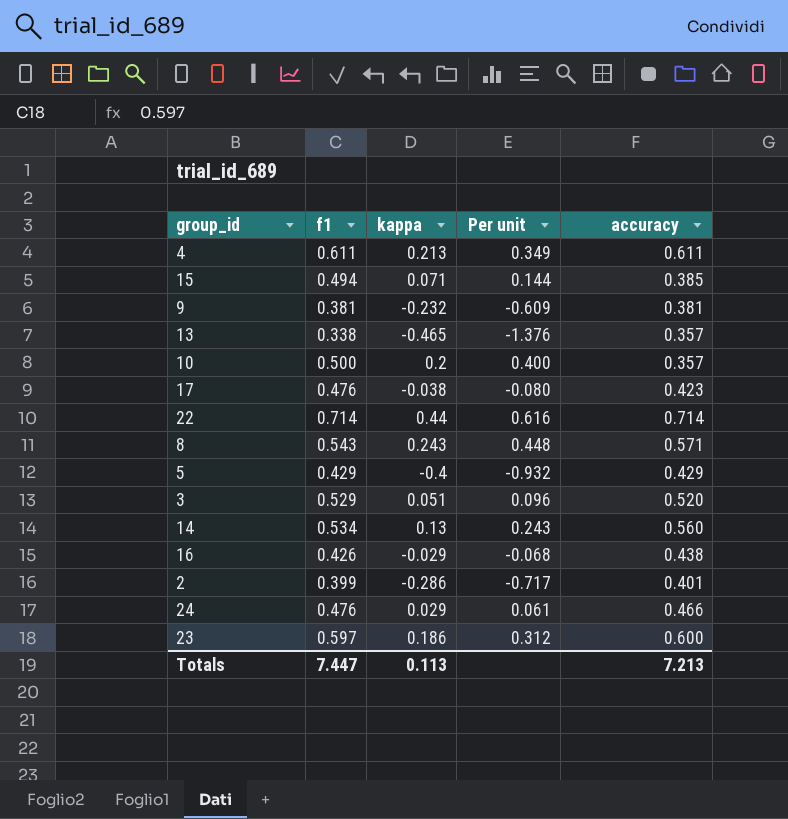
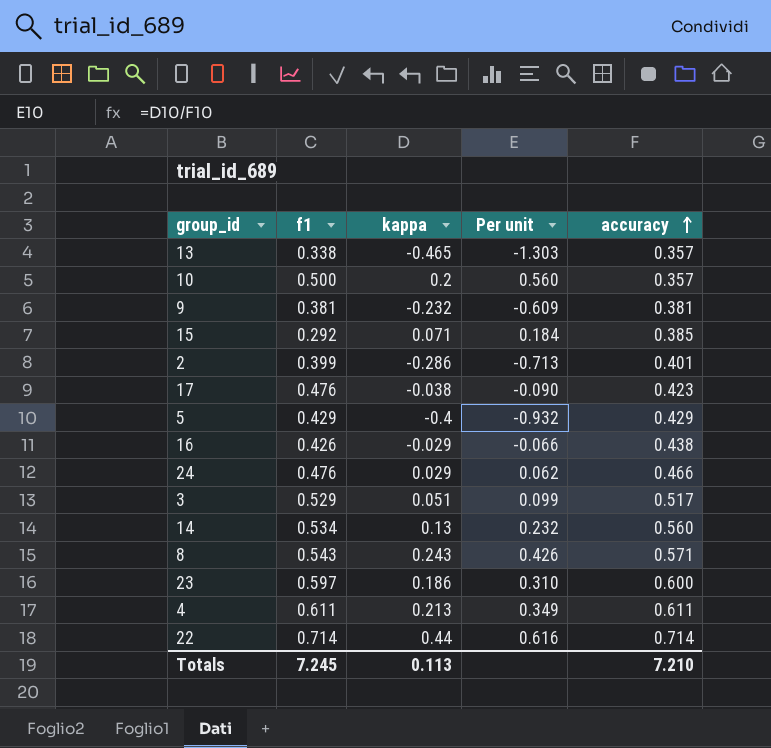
row order: none -> accuracy ascending
column Per unit | formula: [kappa] / [f1] -> [kappa] / [accuracy]
15 | f1: 0.494 -> 0.292
3 | accuracy: 0.520 -> 0.517
Totals | f1: 7.447 -> 7.245
Totals | accuracy: 7.213 -> 7.210

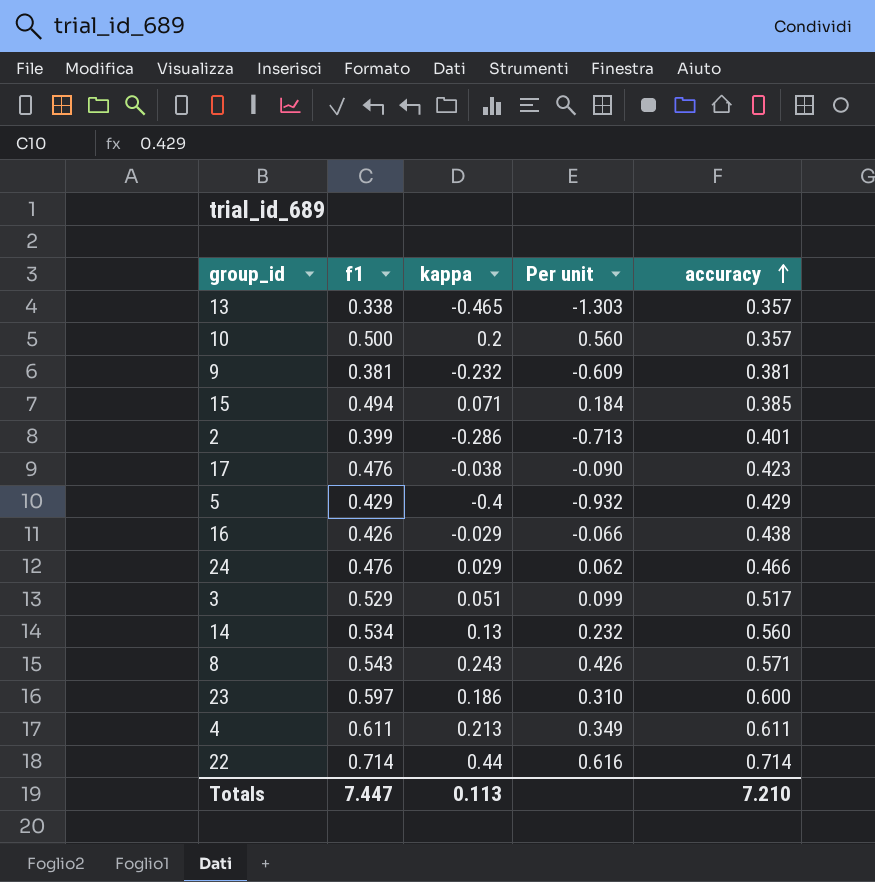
15 | f1: 0.292 -> 0.494
Totals | f1: 7.245 -> 7.447

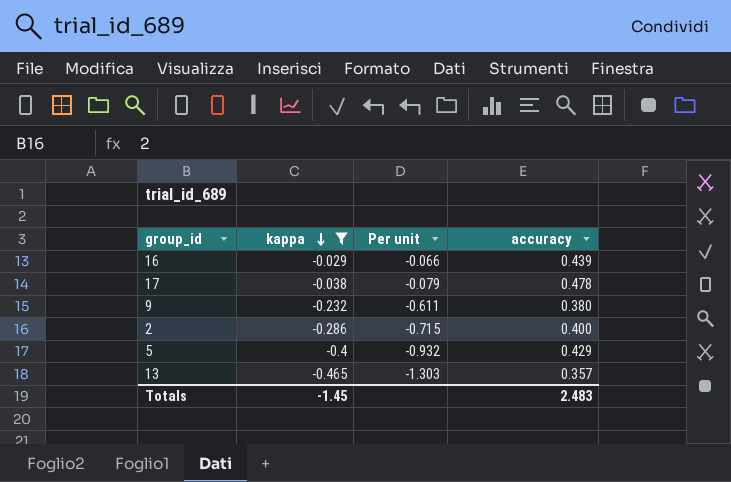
filter: none -> kappa <= -0.029
row order: accuracy ascending -> kappa descending
column f1 | position: 2 -> none
16 | accuracy: 0.438 -> 0.439
17 | Per unit: -0.090 -> -0.079
17 | accuracy: 0.423 -> 0.478
9 | Per unit: -0.609 -> -0.611
9 | accuracy: 0.381 -> 0.380
2 | Per unit: -0.713 -> -0.715
2 | accuracy: 0.401 -> 0.400
Totals | kappa: 0.113 -> -1.45
Totals | accuracy: 7.210 -> 2.483

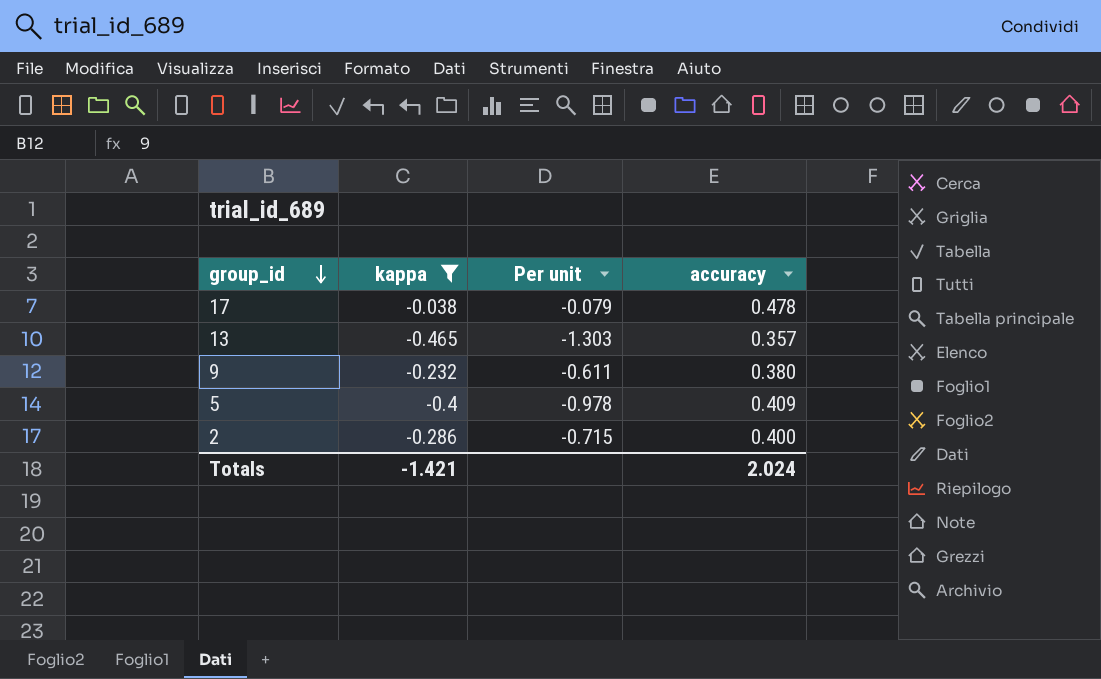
row order: kappa descending -> group_id descending
row 16: -0.029 | -0.066 | 0.439 -> none
5 | Per unit: -0.932 -> -0.978
5 | accuracy: 0.429 -> 0.409
Totals | kappa: -1.45 -> -1.421
Totals | accuracy: 2.483 -> 2.024

